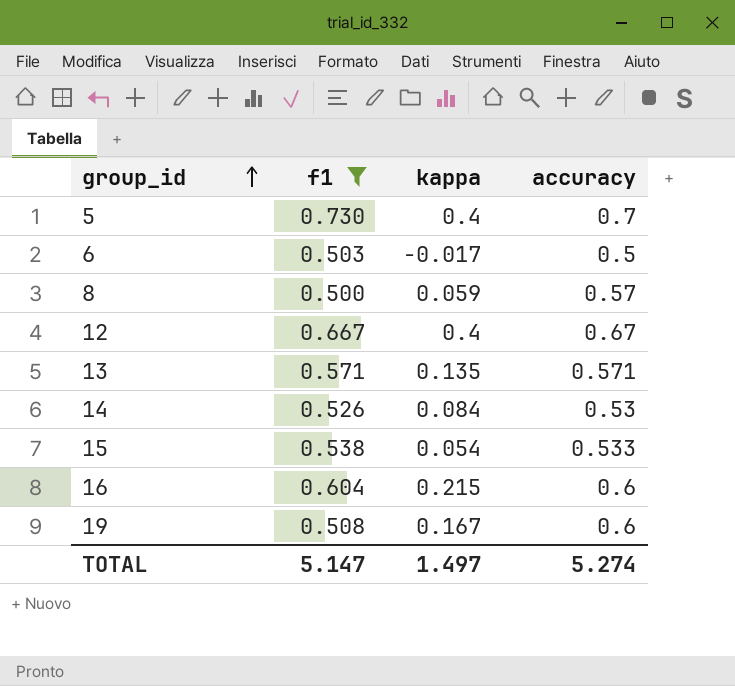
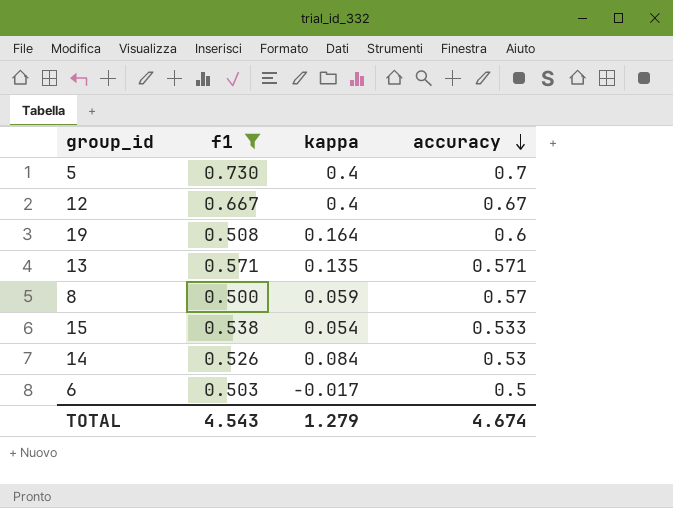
row order: group_id ascending -> accuracy descending
row 16: 0.604 | 0.215 | 0.6 -> none
19 | kappa: 0.167 -> 0.164
TOTAL | f1: 5.147 -> 4.543
TOTAL | kappa: 1.497 -> 1.279
TOTAL | accuracy: 5.274 -> 4.674

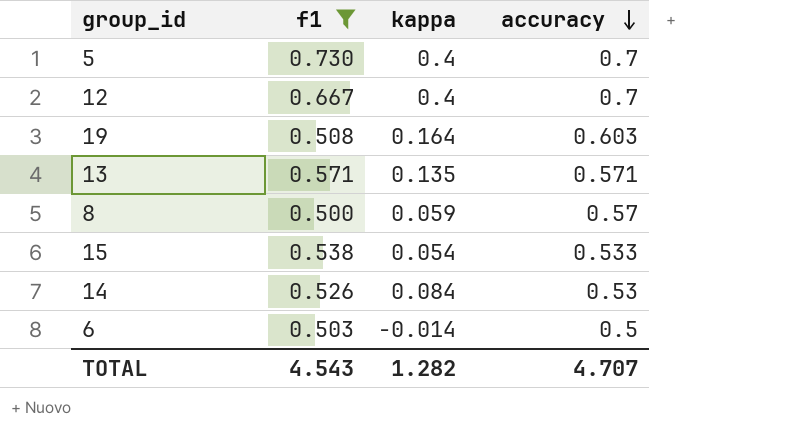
12 | accuracy: 0.67 -> 0.7
19 | accuracy: 0.6 -> 0.603
6 | kappa: -0.017 -> -0.014
TOTAL | kappa: 1.279 -> 1.282
TOTAL | accuracy: 4.674 -> 4.707

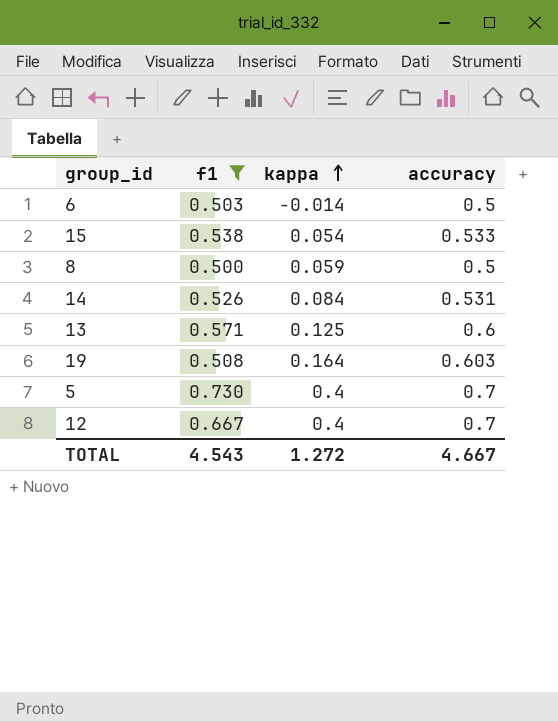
row order: accuracy descending -> kappa ascending
8 | accuracy: 0.57 -> 0.5
14 | accuracy: 0.53 -> 0.531
13 | kappa: 0.135 -> 0.125
13 | accuracy: 0.571 -> 0.6
TOTAL | kappa: 1.282 -> 1.272
TOTAL | accuracy: 4.707 -> 4.667

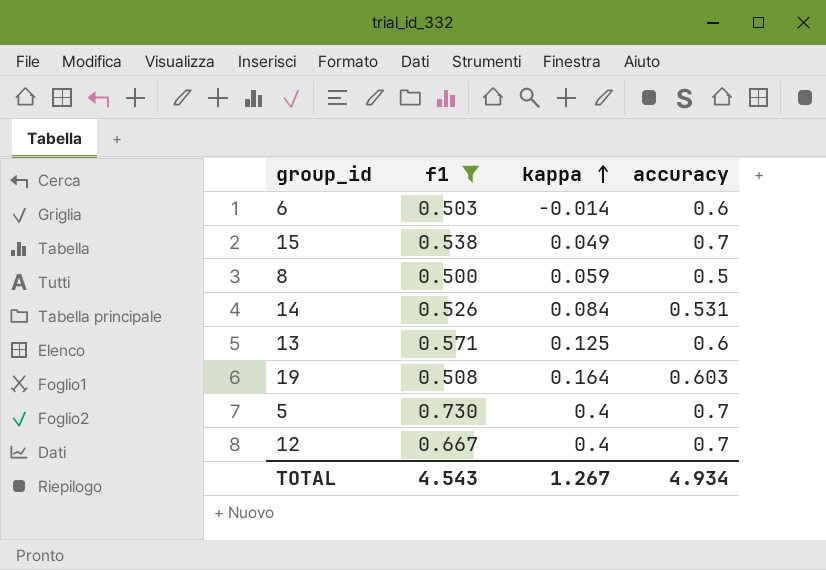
6 | accuracy: 0.5 -> 0.6
15 | kappa: 0.054 -> 0.049
15 | accuracy: 0.533 -> 0.7
TOTAL | kappa: 1.272 -> 1.267
TOTAL | accuracy: 4.667 -> 4.934

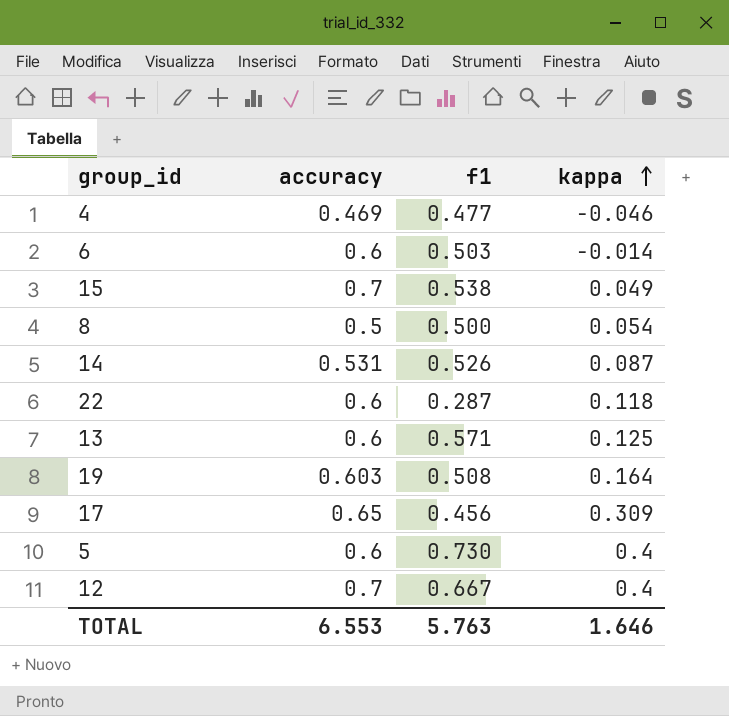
filter: f1 >= 0.500 -> none
column accuracy | position: 4 -> 2
8 | kappa: 0.059 -> 0.054
14 | kappa: 0.084 -> 0.087
5 | accuracy: 0.7 -> 0.6
TOTAL | accuracy: 4.934 -> 6.553
TOTAL | f1: 4.543 -> 5.763
TOTAL | kappa: 1.267 -> 1.646

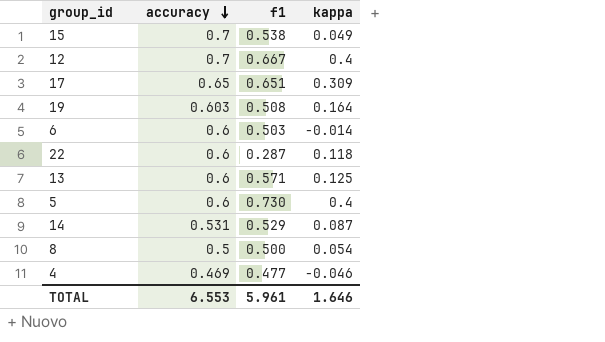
row order: kappa ascending -> accuracy descending
17 | f1: 0.456 -> 0.651
14 | f1: 0.526 -> 0.529
TOTAL | f1: 5.763 -> 5.961

